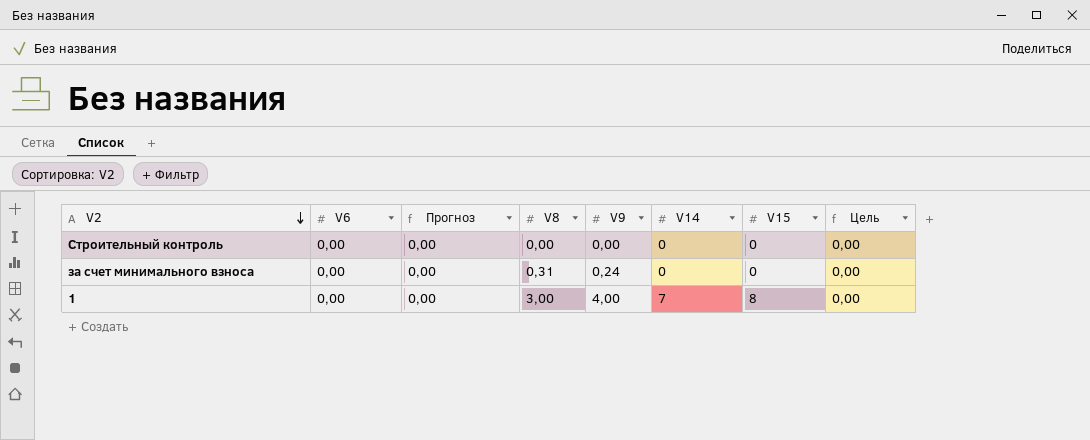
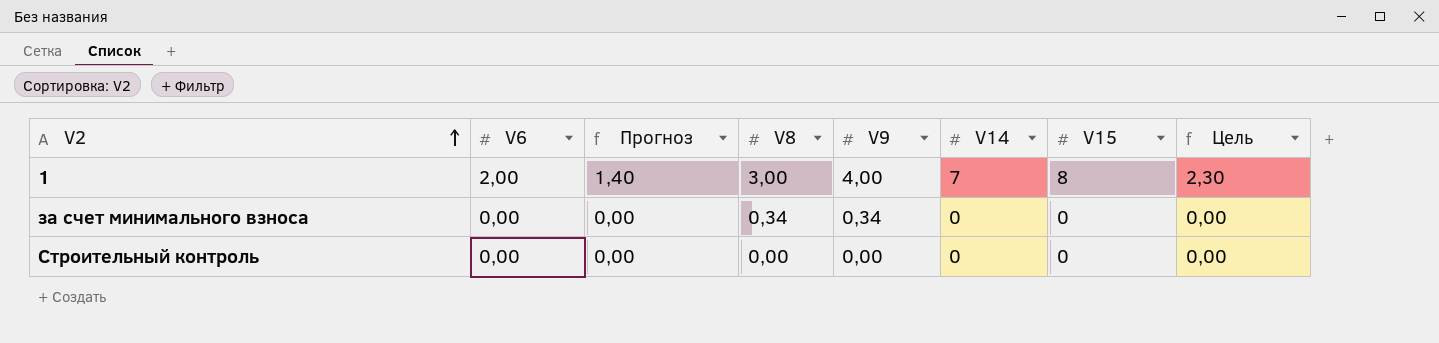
row order: V2 descending -> V2 ascending
1 | V6: 0,00 -> 2,00
1 | Прогноз: 0,00 -> 1,40
1 | Цель: 0,00 -> 2,30
за счет минимального взноса | V8: 0,31 -> 0,34
за счет минимального взноса | V9: 0,24 -> 0,34

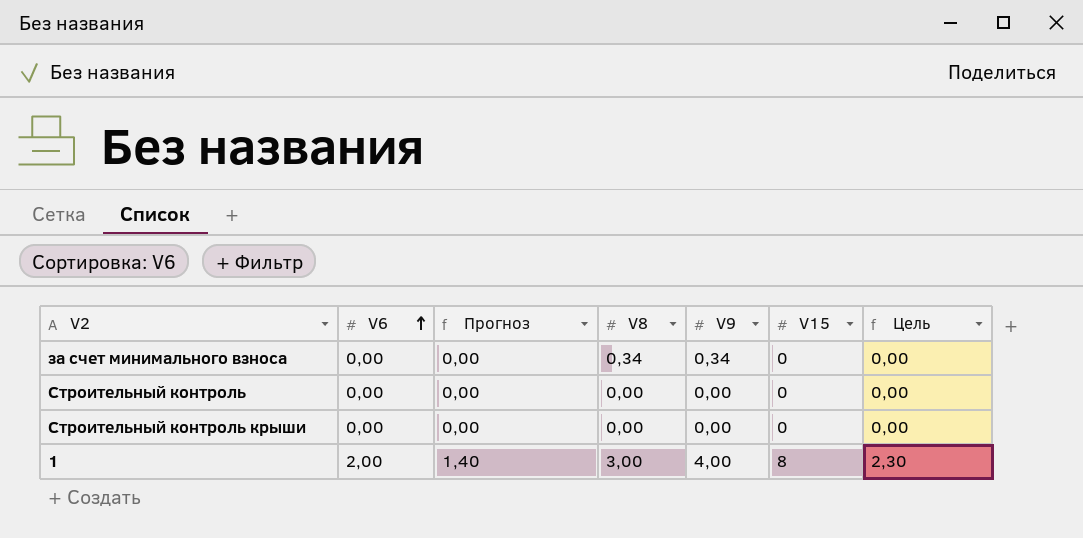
row order: V2 ascending -> V6 ascending
column V14 | position: 6 -> none
row Строительный контроль крыши: none -> 0,00 | 0,00 | 0,00 | 0,00 | 0 | 0,00

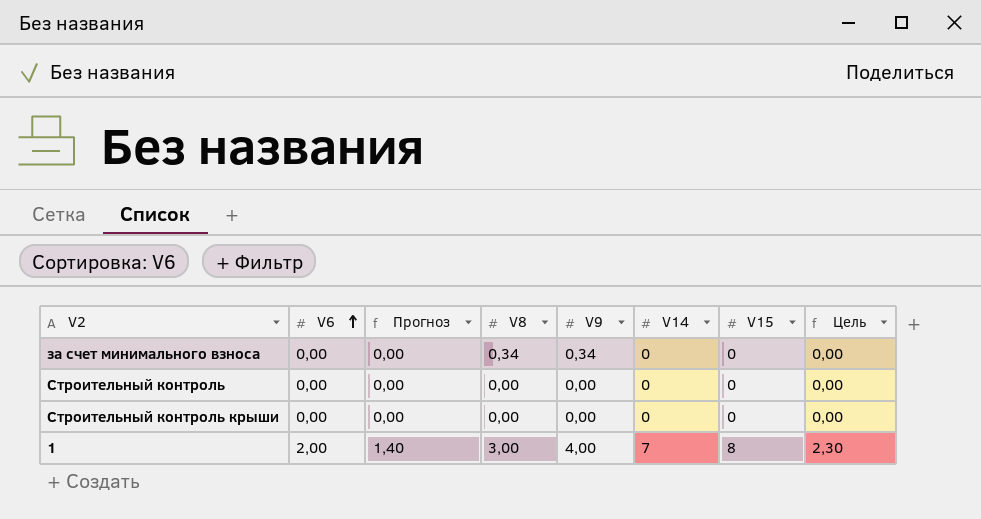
column V14 | position: none -> 6

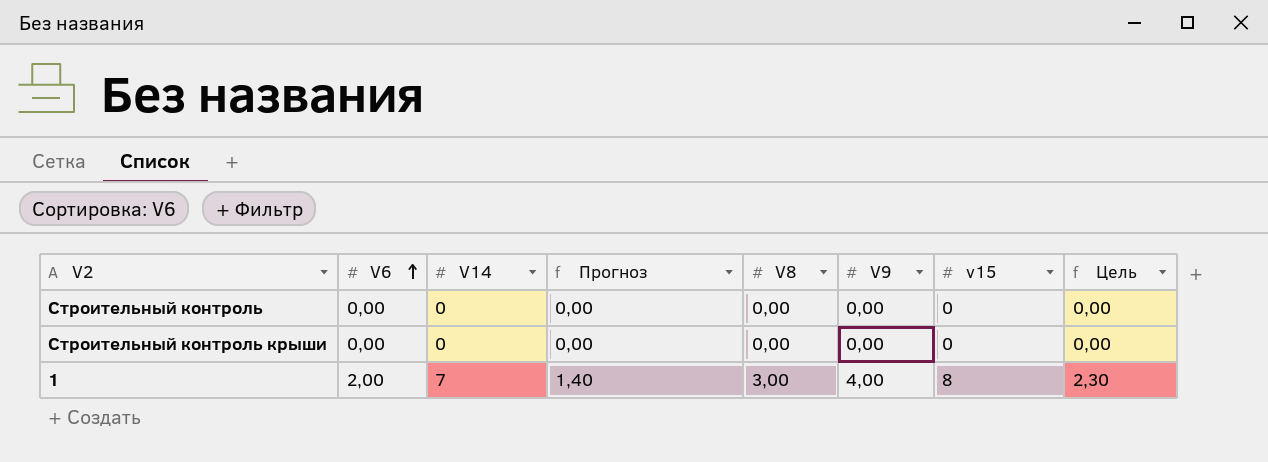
column V14 | position: 6 -> 3
column name: V15 -> v15
row за счет минимального взноса: 0,00 | 0,00 | 0,34 | 0,34 | 0 | 0 | 0,00 -> none

